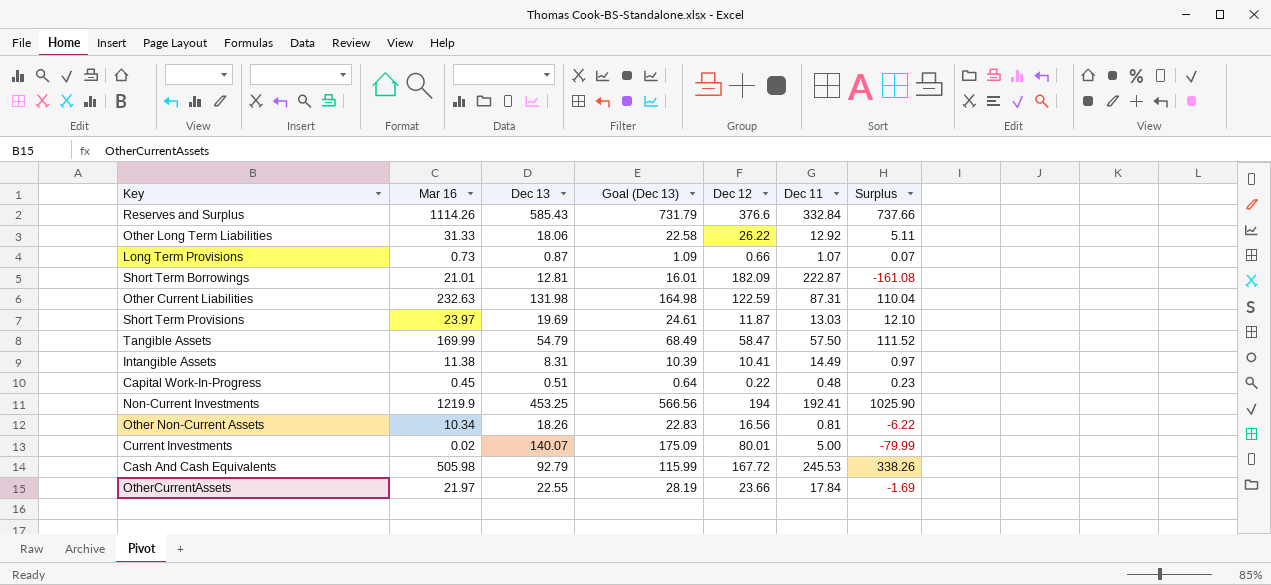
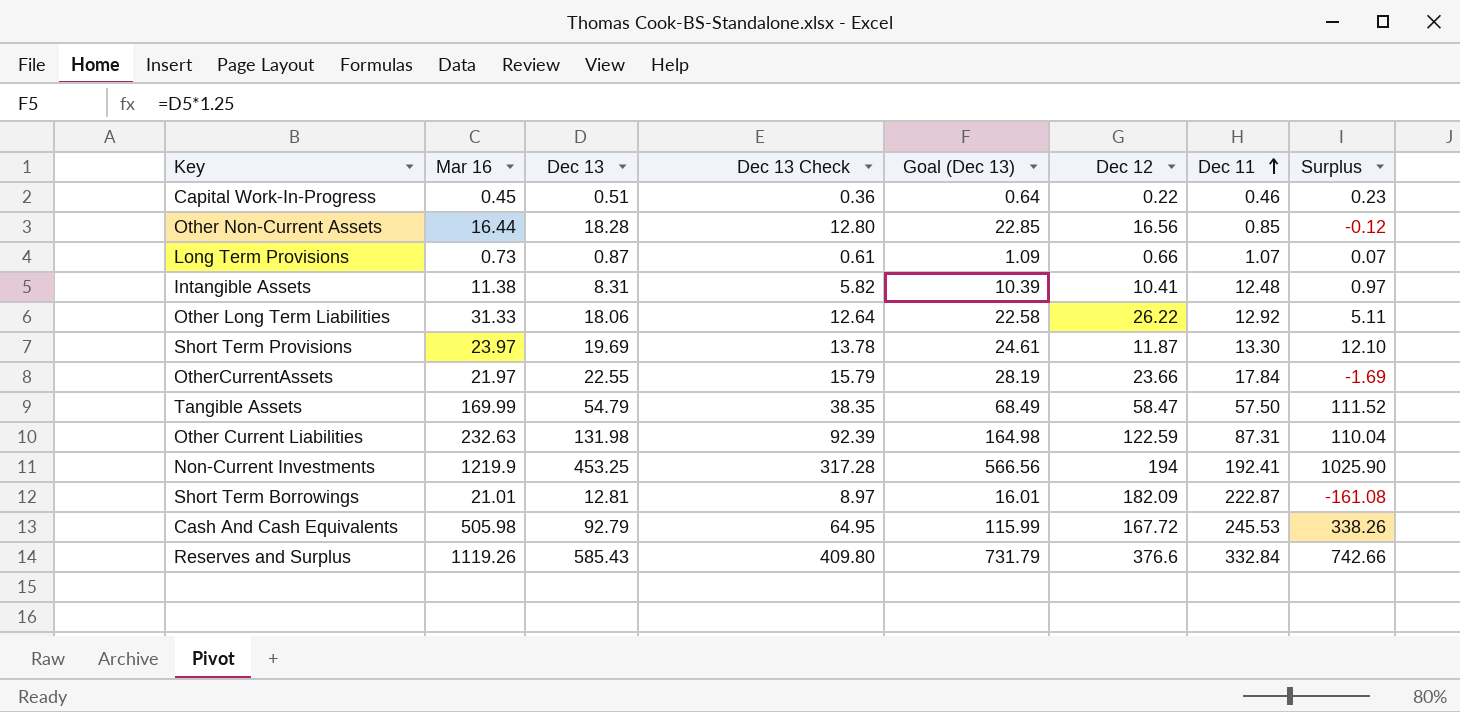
row order: none -> Dec 11 ascending
column Dec 13 Check | formula: none -> [Dec 13] * 0.7
row Current Investments: 0.02 | 140.07 | 175.09 | 80.01 | 5.00 | -79.99 -> none
Capital Work-In-Progress | Dec 11: 0.48 -> 0.46
Other Non-Current Assets | Mar 16: 10.34 -> 16.44
Other Non-Current Assets | Dec 13: 18.26 -> 18.28
Other Non-Current Assets | Goal (Dec 13): 22.83 -> 22.85
Other Non-Current Assets | Dec 11: 0.81 -> 0.85
Other Non-Current Assets | Surplus: -6.22 -> -0.12
Intangible Assets | Dec 11: 14.49 -> 12.48
Short Term Provisions | Dec 11: 13.03 -> 13.30
Reserves and Surplus | Mar 16: 1114.26 -> 1119.26
Reserves and Surplus | Surplus: 737.66 -> 742.66

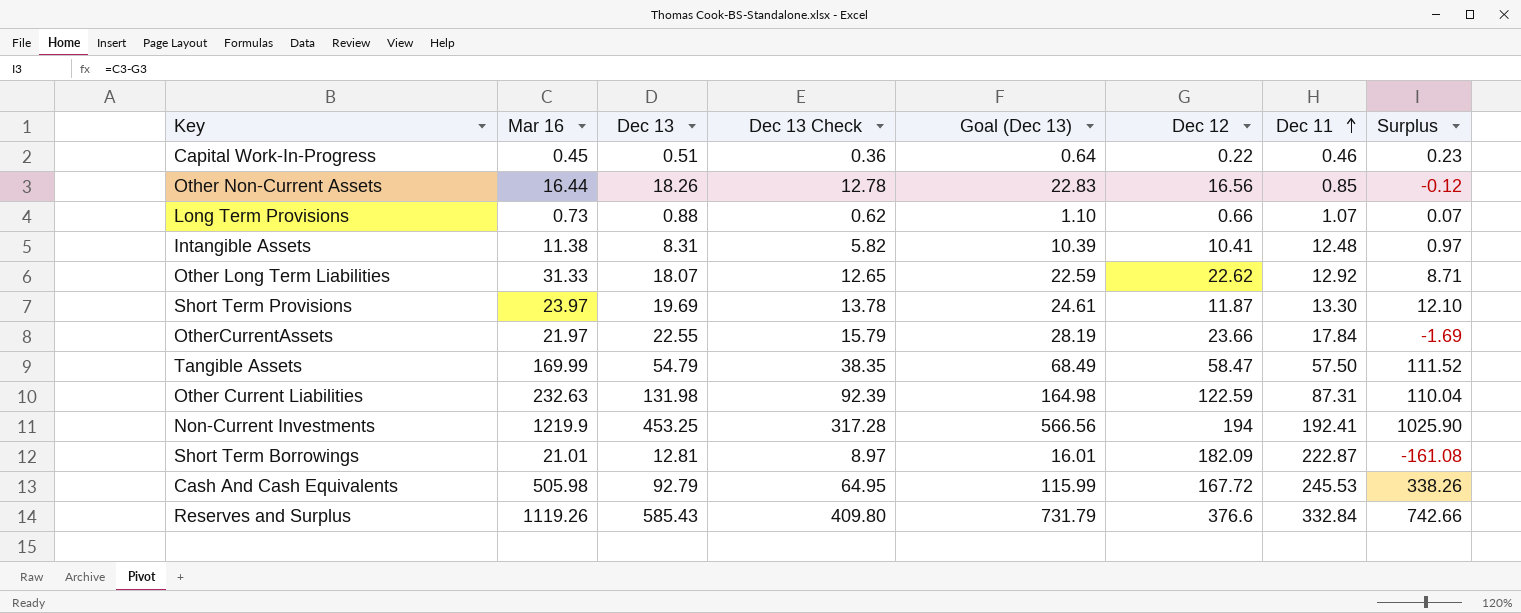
Other Non-Current Assets | Dec 13: 18.28 -> 18.26
Other Non-Current Assets | Dec 13 Check: 12.80 -> 12.78
Other Non-Current Assets | Goal (Dec 13): 22.85 -> 22.83
Long Term Provisions | Dec 13: 0.87 -> 0.88
Long Term Provisions | Dec 13 Check: 0.61 -> 0.62
Long Term Provisions | Goal (Dec 13): 1.09 -> 1.10
Other Long Term Liabilities | Dec 13: 18.06 -> 18.07
Other Long Term Liabilities | Dec 13 Check: 12.64 -> 12.65
Other Long Term Liabilities | Goal (Dec 13): 22.58 -> 22.59
Other Long Term Liabilities | Dec 12: 26.22 -> 22.62
Other Long Term Liabilities | Surplus: 5.11 -> 8.71

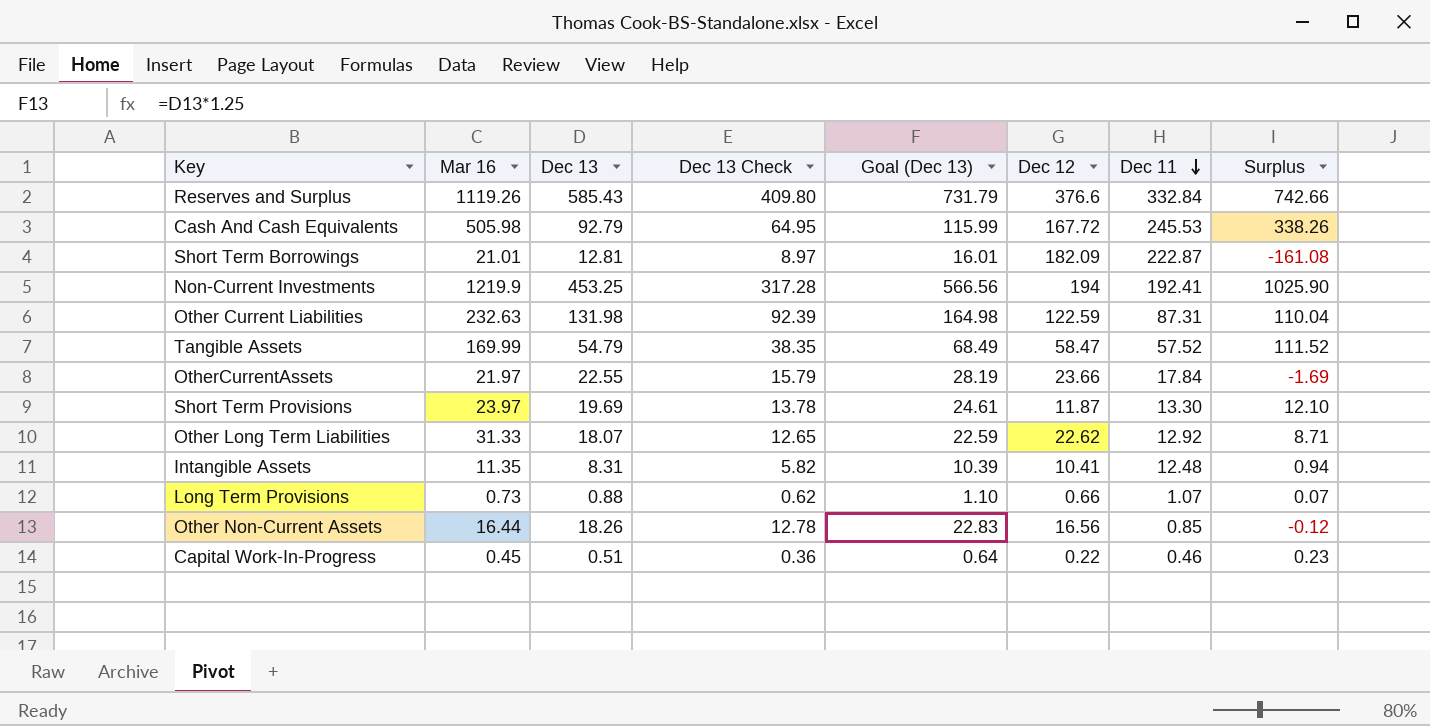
row order: Dec 11 ascending -> Dec 11 descending
Tangible Assets | Dec 11: 57.50 -> 57.52
Intangible Assets | Mar 16: 11.38 -> 11.35
Intangible Assets | Surplus: 0.97 -> 0.94

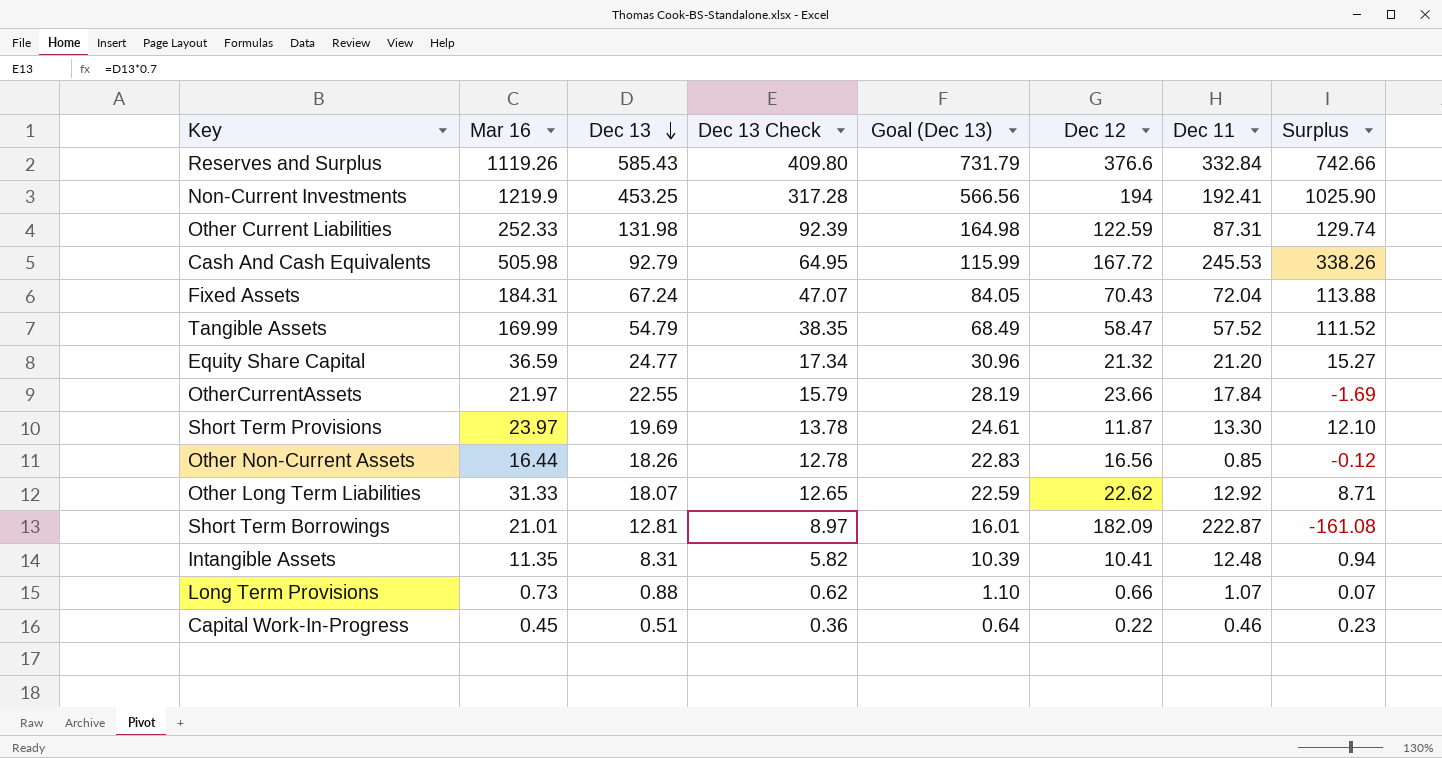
row order: Dec 11 descending -> Dec 13 descending
Other Current Liabilities | Mar 16: 232.63 -> 252.33
Other Current Liabilities | Surplus: 110.04 -> 129.74
row Fixed Assets: none -> 184.31 | 67.24 | 47.07 | 84.05 | 70.43 | 72.04 | 113.88
row Equity Share Capital: none -> 36.59 | 24.77 | 17.34 | 30.96 | 21.32 | 21.20 | 15.27

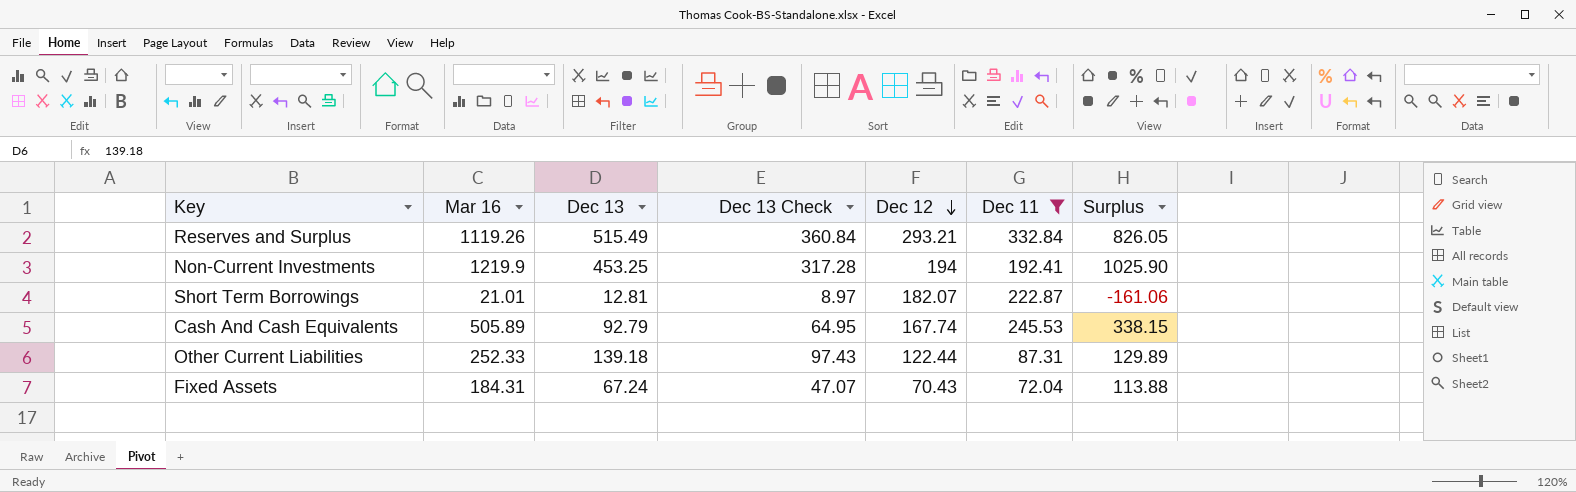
filter: none -> Dec 11 >= 72.04
row order: Dec 13 descending -> Dec 12 descending
column Goal (Dec 13) | formula: [Dec 13] * 1.25 -> none
Reserves and Surplus | Dec 13: 585.43 -> 515.49
Reserves and Surplus | Dec 13 Check: 409.80 -> 360.84
Reserves and Surplus | Dec 12: 376.6 -> 293.21
Reserves and Surplus | Surplus: 742.66 -> 826.05
Short Term Borrowings | Dec 12: 182.09 -> 182.07
Short Term Borrowings | Surplus: -161.08 -> -161.06
Cash And Cash Equivalents | Mar 16: 505.98 -> 505.89
Cash And Cash Equivalents | Dec 12: 167.72 -> 167.74
Cash And Cash Equivalents | Surplus: 338.26 -> 338.15
Other Current Liabilities | Dec 13: 131.98 -> 139.18
Other Current Liabilities | Dec 13 Check: 92.39 -> 97.43
Other Current Liabilities | Dec 12: 122.59 -> 122.44
Other Current Liabilities | Surplus: 129.74 -> 129.89

